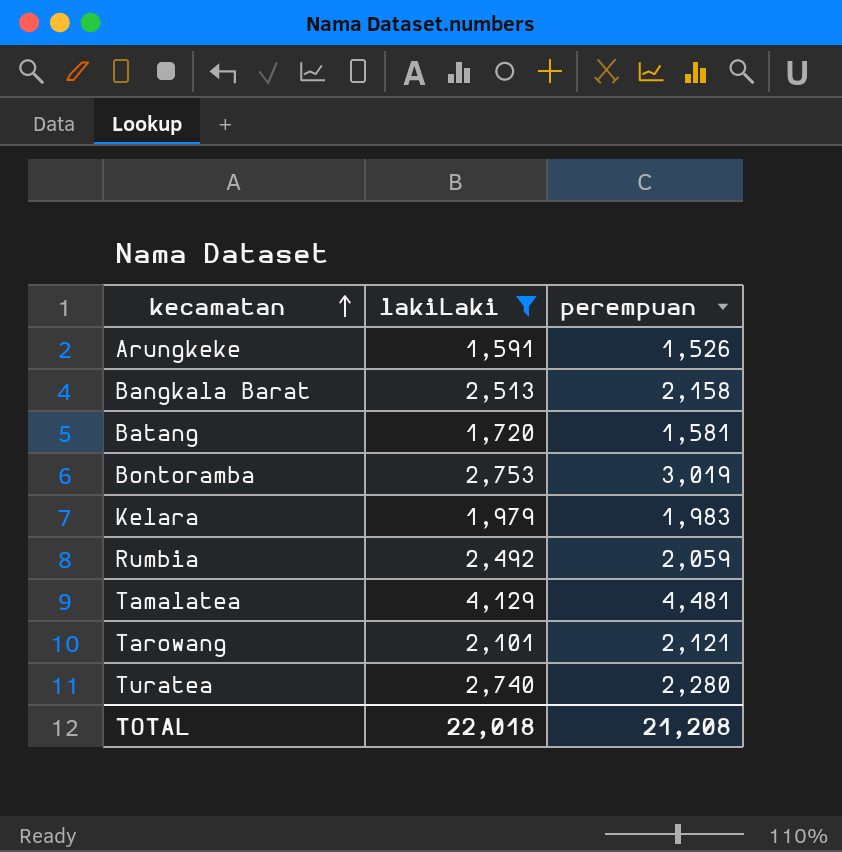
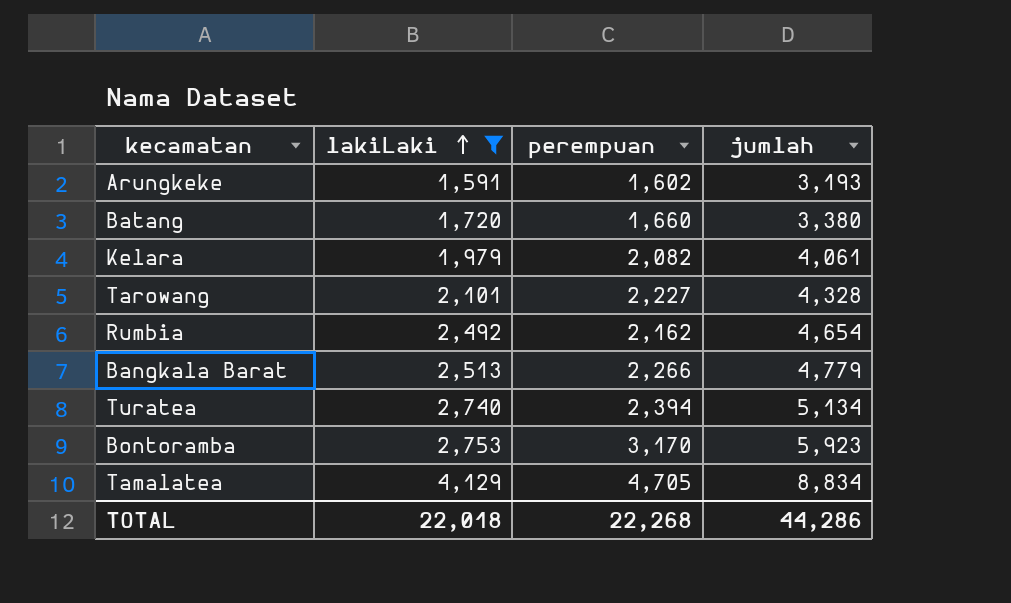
row order: kecamatan ascending -> lakiLaki ascending
column jumlah | formula: none -> [lakiLaki] + [perempuan]
Arungkeke | perempuan: 1,526 -> 1,602
Batang | perempuan: 1,581 -> 1,660
Kelara | perempuan: 1,983 -> 2,082
Tarowang | perempuan: 2,121 -> 2,227
Rumbia | perempuan: 2,059 -> 2,162
Bangkala Barat | perempuan: 2,158 -> 2,266
Turatea | perempuan: 2,280 -> 2,394
Bontoramba | perempuan: 3,019 -> 3,170
Tamalatea | perempuan: 4,481 -> 4,705
TOTAL | perempuan: 21,208 -> 22,268

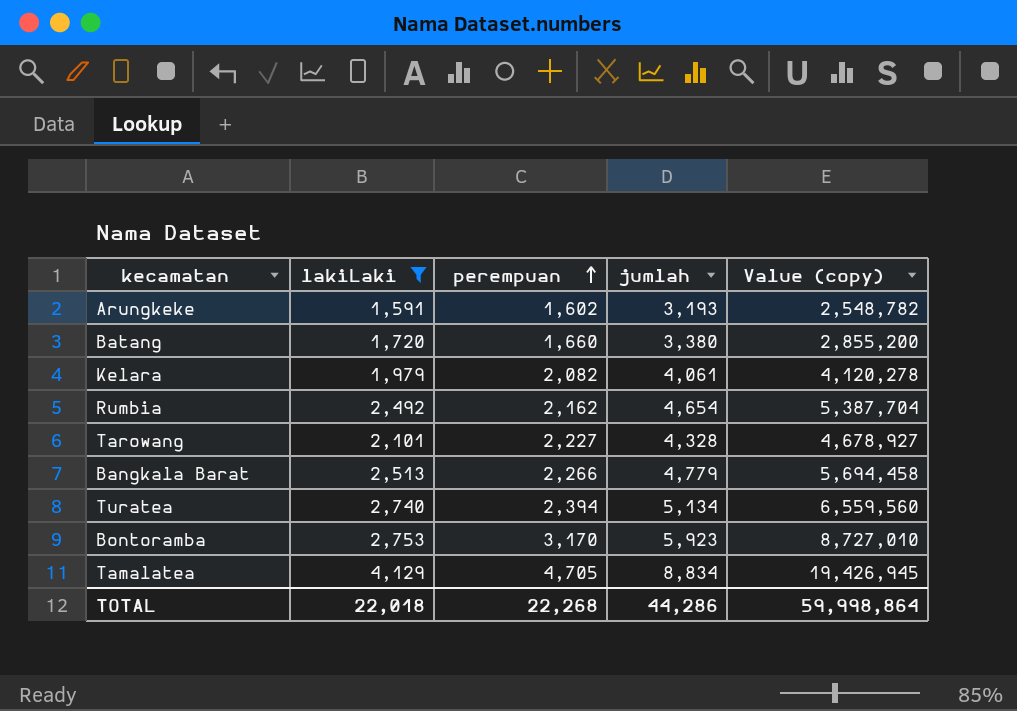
row order: lakiLaki ascending -> perempuan ascending
column Value (copy) | formula: none -> [lakiLaki] * [perempuan]

